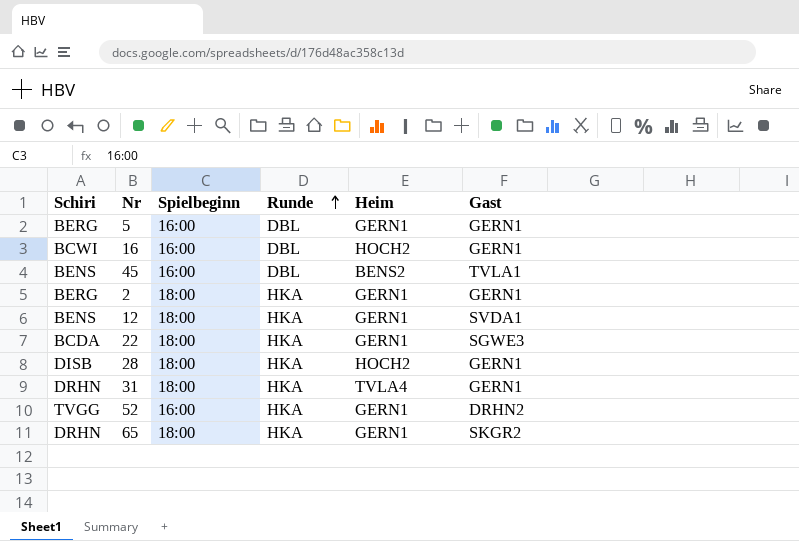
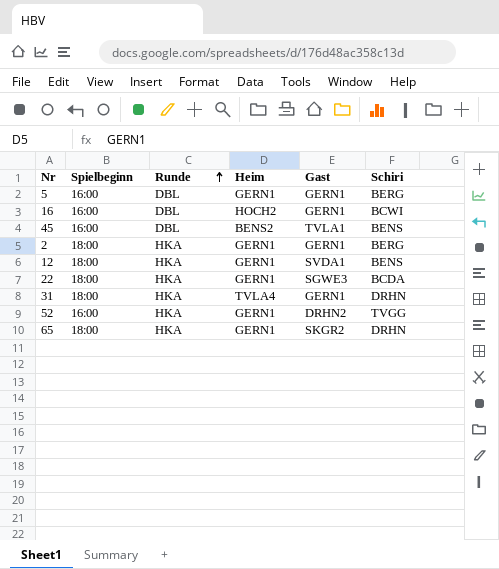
column Schiri | position: 1 -> 6
row 28: DISB | 18:00 | HKA | HOCH2 | GERN1 -> none

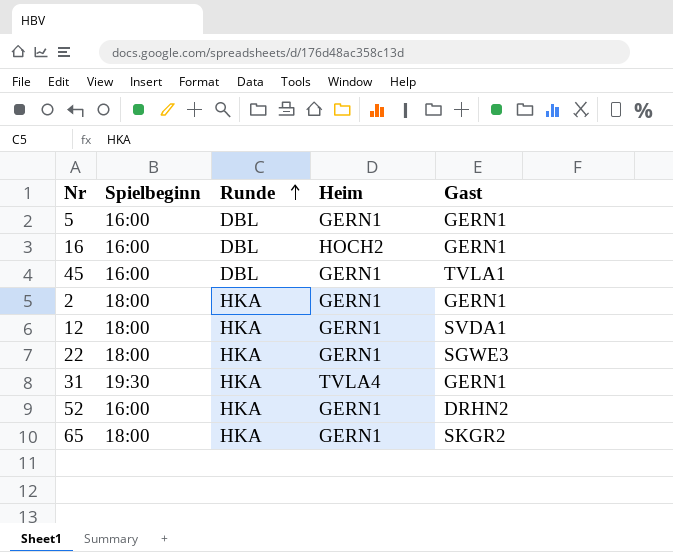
column Schiri | position: 6 -> none
45 | Heim: BENS2 -> GERN1
31 | Spielbeginn: 18:00 -> 19:30

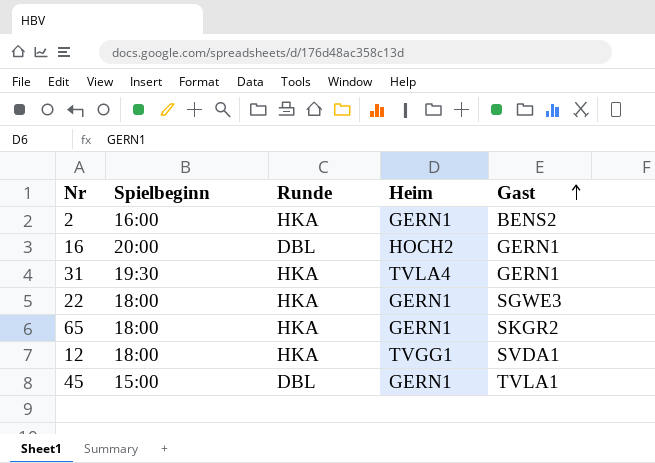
row order: Runde ascending -> Gast ascending
row 5: 16:00 | DBL | GERN1 | GERN1 -> none
row 52: 16:00 | HKA | GERN1 | DRHN2 -> none
2 | Spielbeginn: 18:00 -> 16:00
2 | Gast: GERN1 -> BENS2
16 | Spielbeginn: 16:00 -> 20:00
12 | Heim: GERN1 -> TVGG1
45 | Spielbeginn: 16:00 -> 15:00

